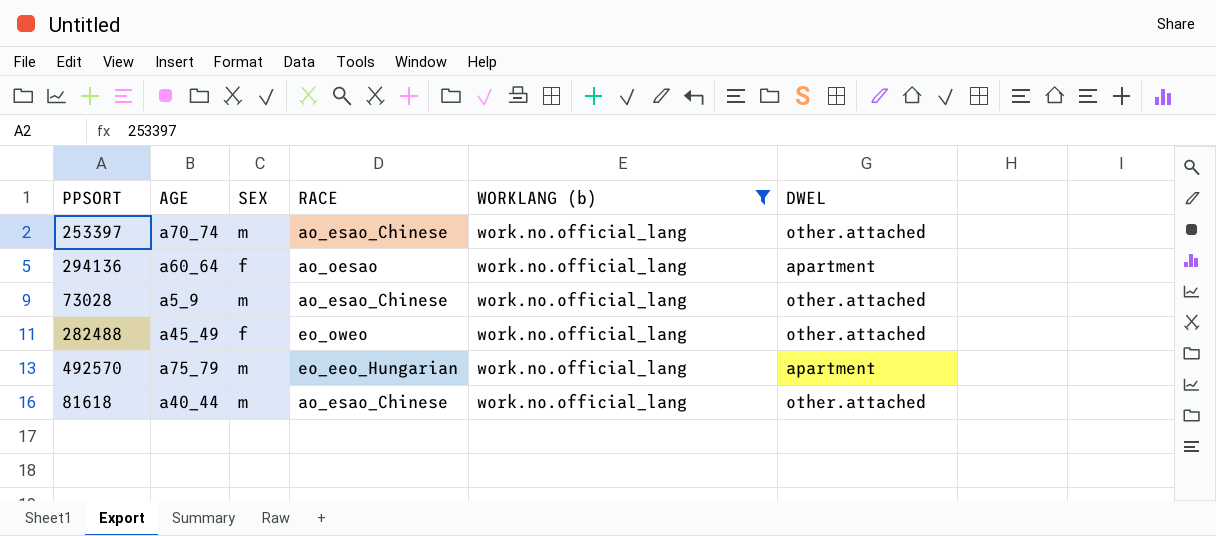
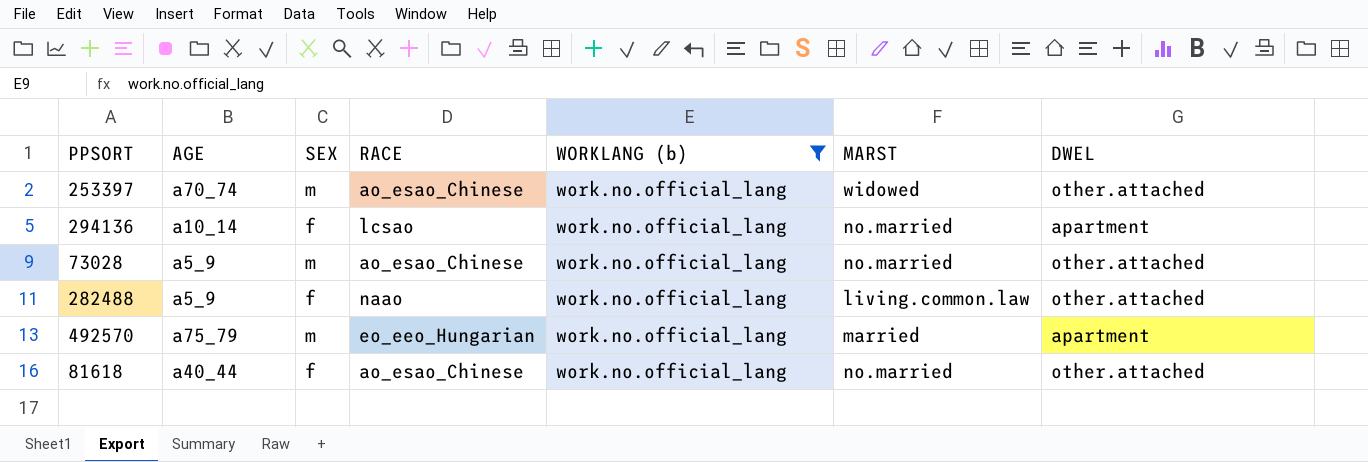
column MARST | position: none -> 6
294136 | AGE: a60_64 -> a10_14
294136 | RACE: ao_oesao -> lcsao
282488 | AGE: a45_49 -> a5_9
282488 | RACE: eo_oweo -> naao
81618 | SEX: m -> f

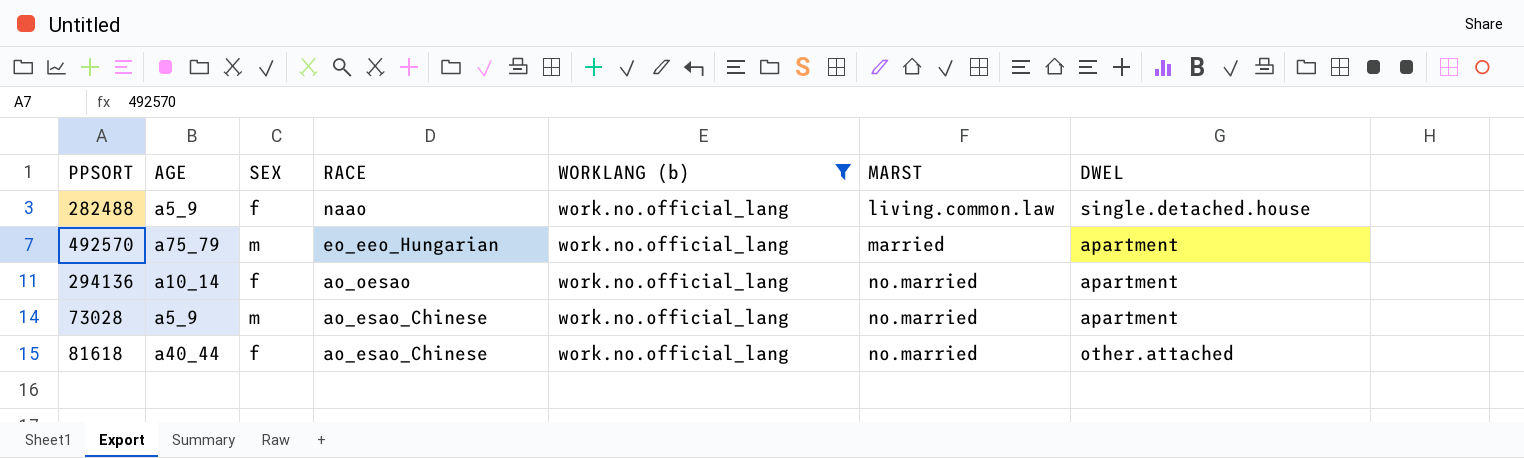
row order: none -> RACE descending
row 253397: a70_74 | m | ao_esao_Chinese | work.no.official_lang | widowed | other.attached -> none
282488 | DWEL: other.attached -> single.detached.house
294136 | RACE: lcsao -> ao_oesao
73028 | DWEL: other.attached -> apartment

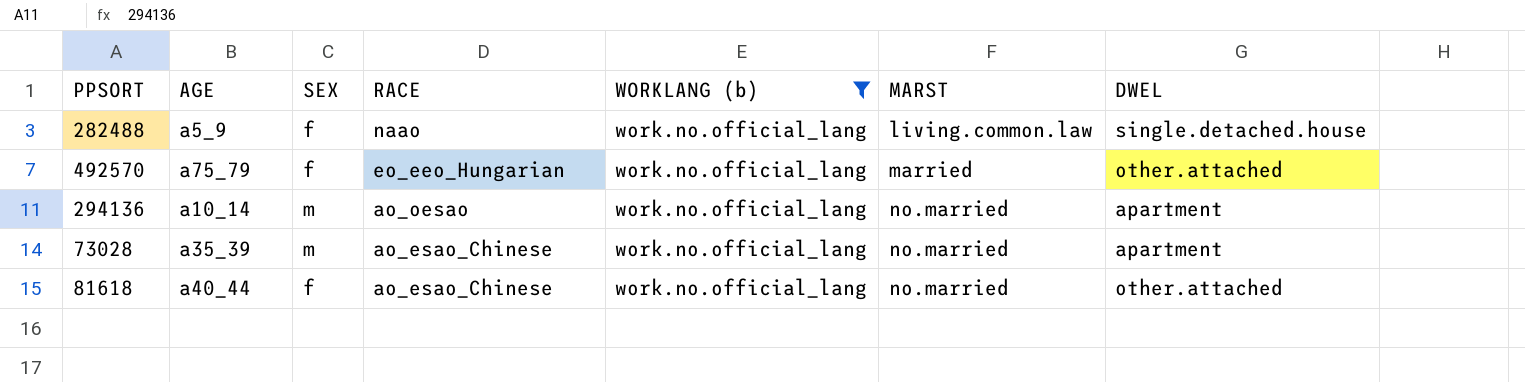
492570 | SEX: m -> f
492570 | DWEL: apartment -> other.attached
294136 | SEX: f -> m
73028 | AGE: a5_9 -> a35_39

